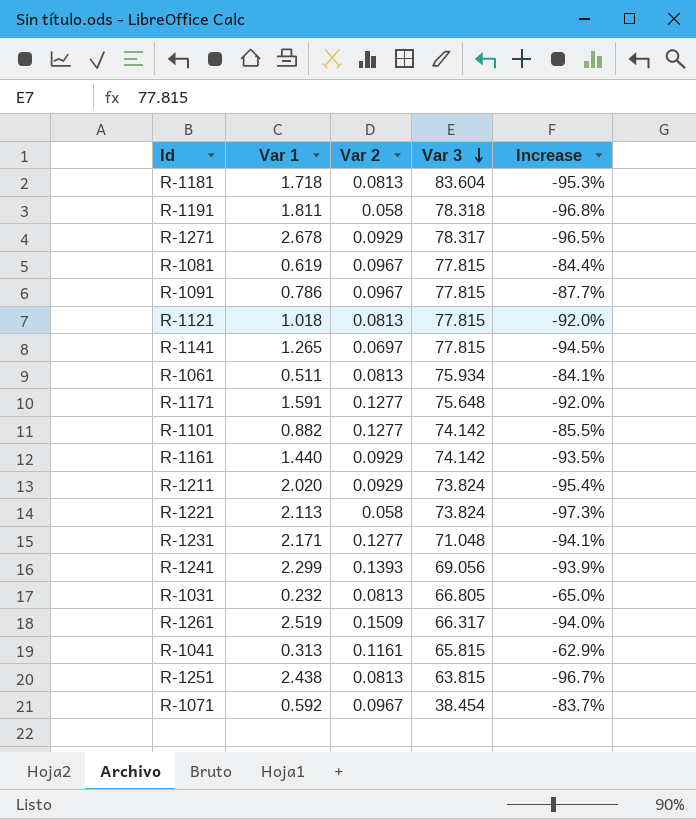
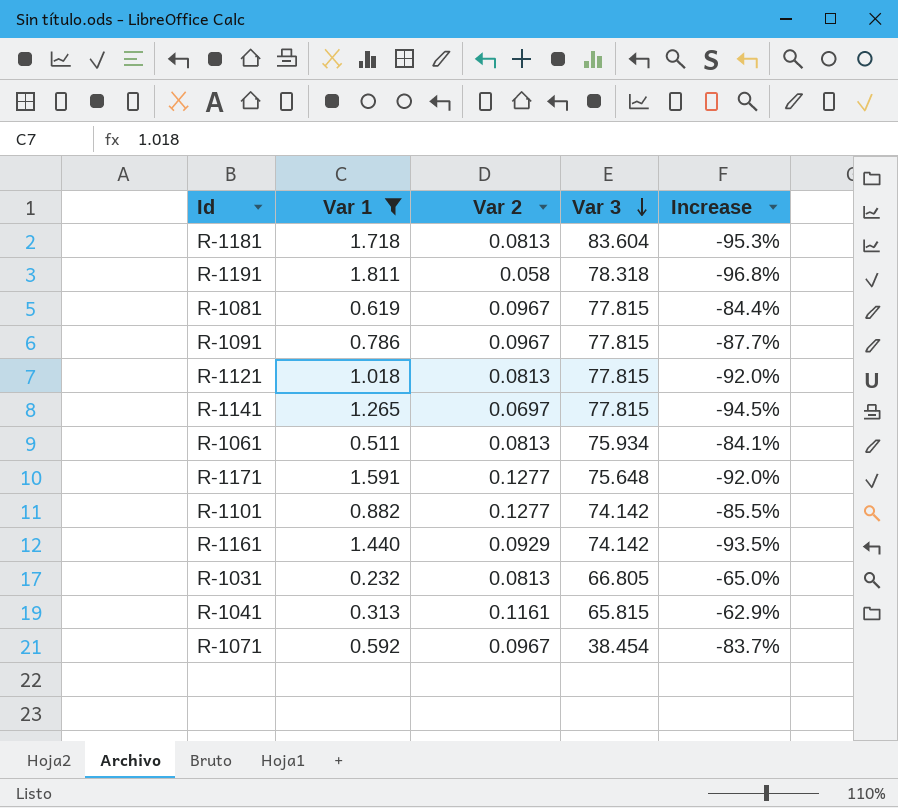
filter: none -> Var 1 <= 1.811

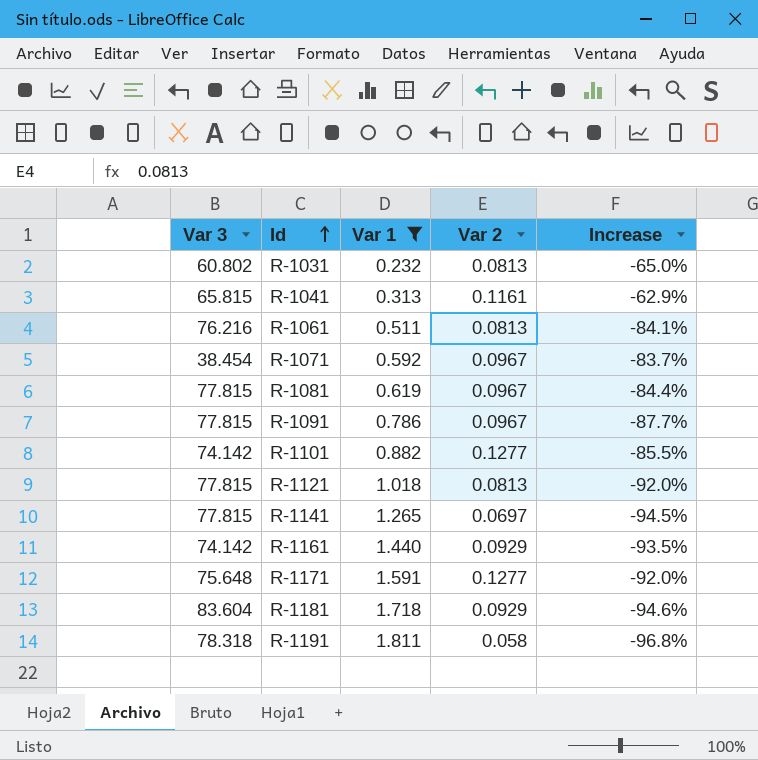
row order: Var 3 descending -> Id ascending
column Var 3 | position: 4 -> 1
R-1031 | Var 3: 66.805 -> 60.802
R-1061 | Var 3: 75.934 -> 76.216
R-1181 | Var 2: 0.0813 -> 0.0929
R-1181 | Increase: -95.3% -> -94.6%

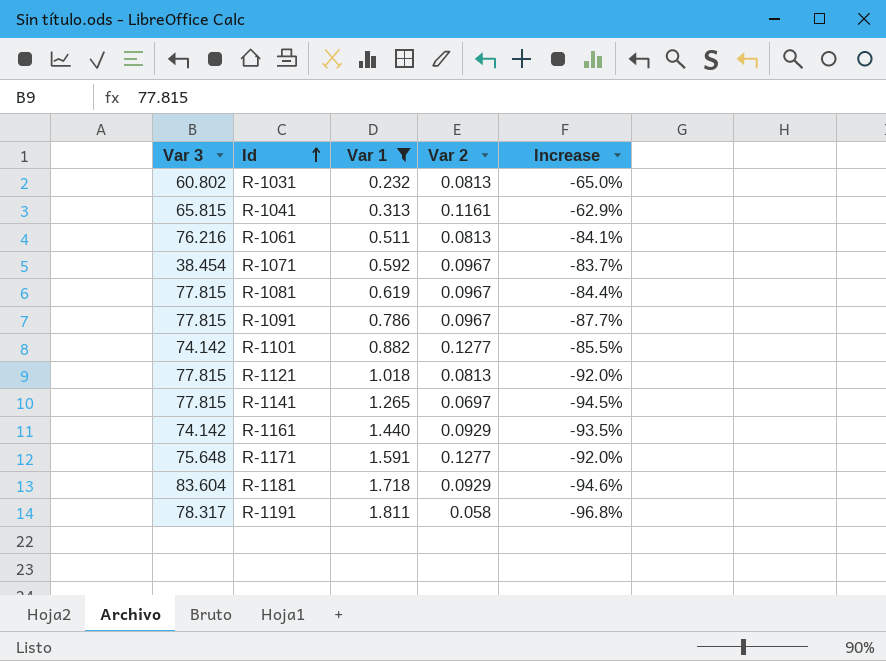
R-1191 | Var 3: 78.318 -> 78.317

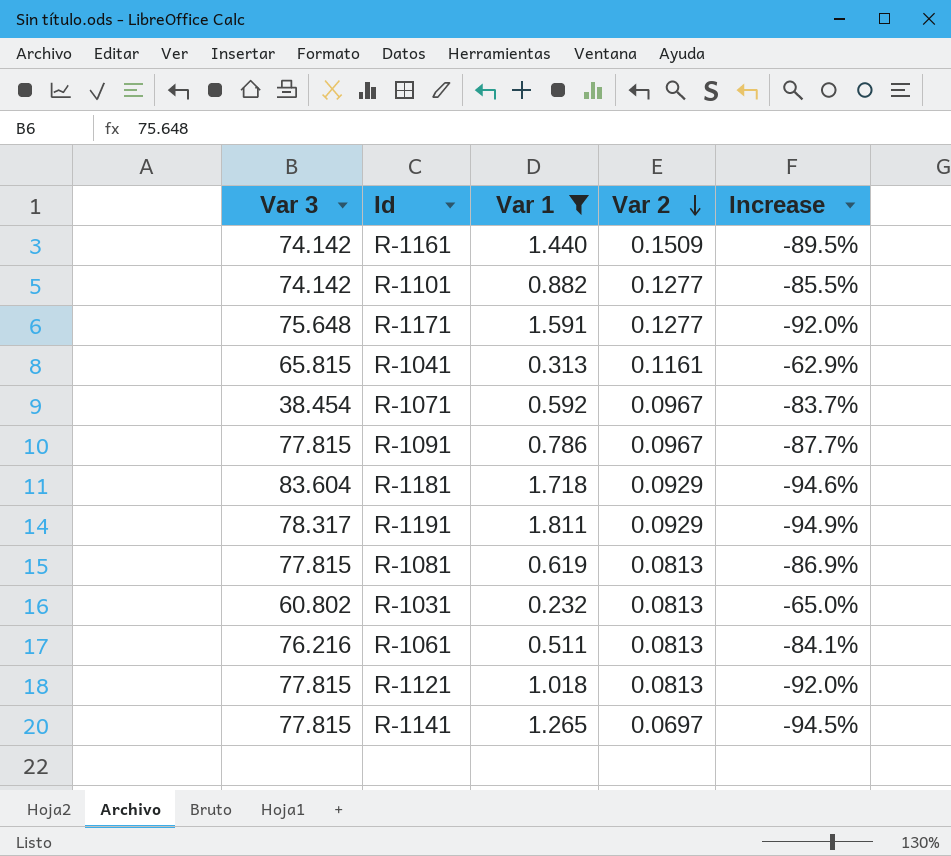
row order: Id ascending -> Var 2 descending
R-1161 | Var 2: 0.0929 -> 0.1509
R-1161 | Increase: -93.5% -> -89.5%
R-1191 | Var 2: 0.058 -> 0.0929
R-1191 | Increase: -96.8% -> -94.9%
R-1081 | Var 2: 0.0967 -> 0.0813
R-1081 | Increase: -84.4% -> -86.9%

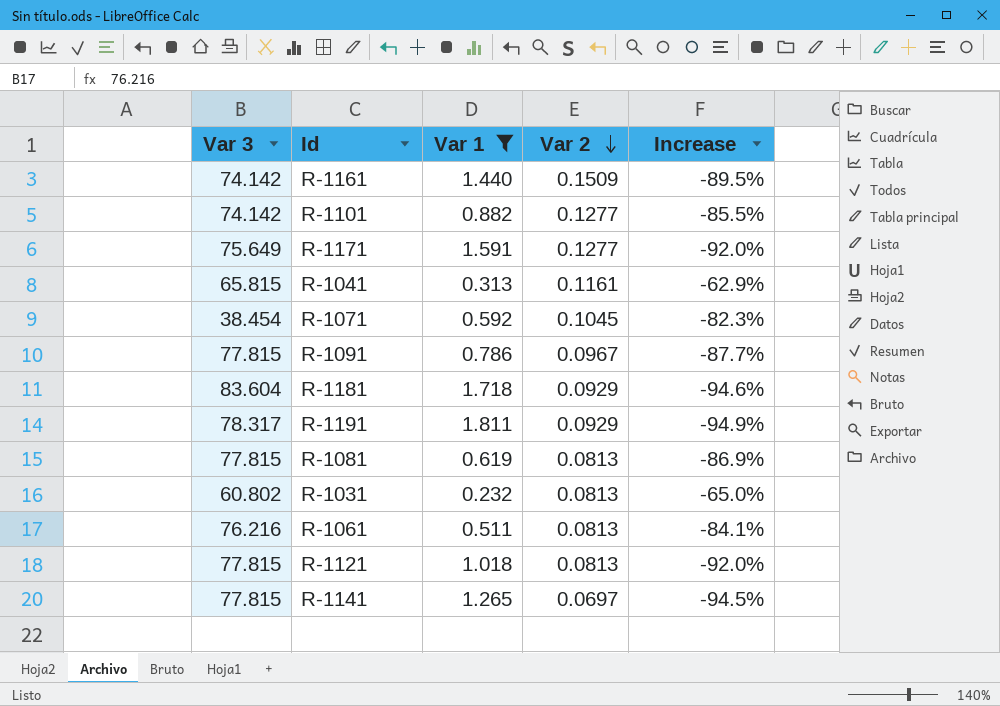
R-1171 | Var 3: 75.648 -> 75.649
R-1071 | Var 2: 0.0967 -> 0.1045
R-1071 | Increase: -83.7% -> -82.3%

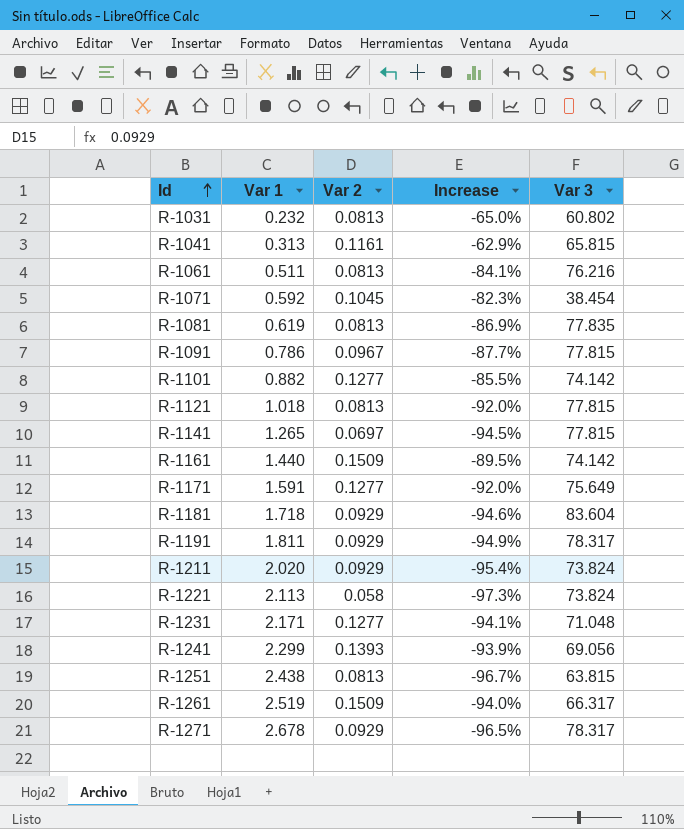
filter: Var 1 <= 1.811 -> none
row order: Var 2 descending -> Id ascending
column Var 3 | position: 1 -> 5
R-1081 | Var 3: 77.815 -> 77.835

